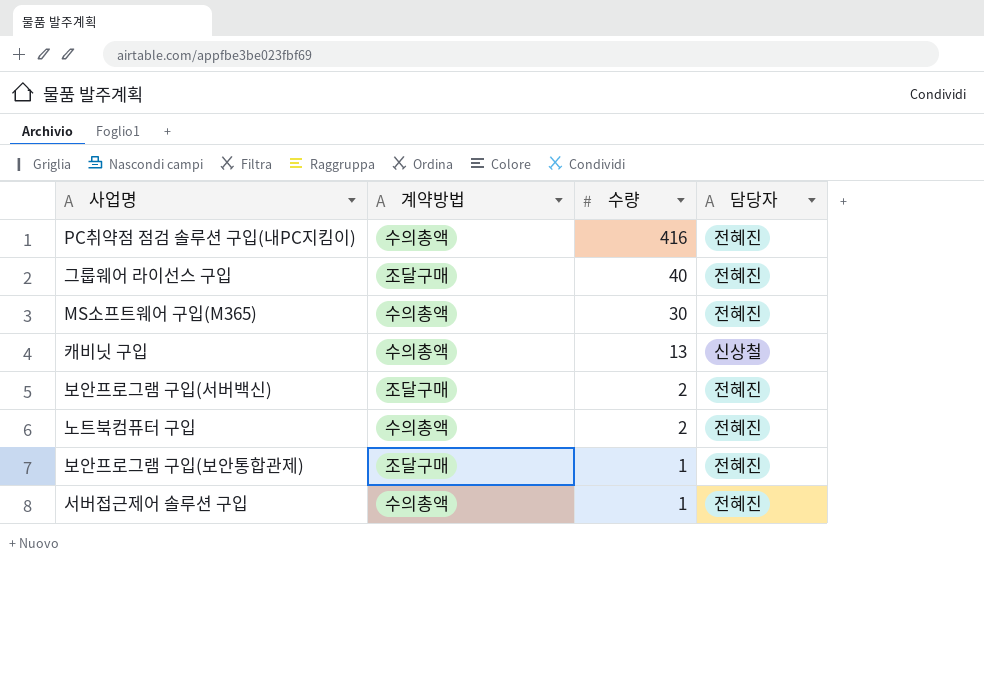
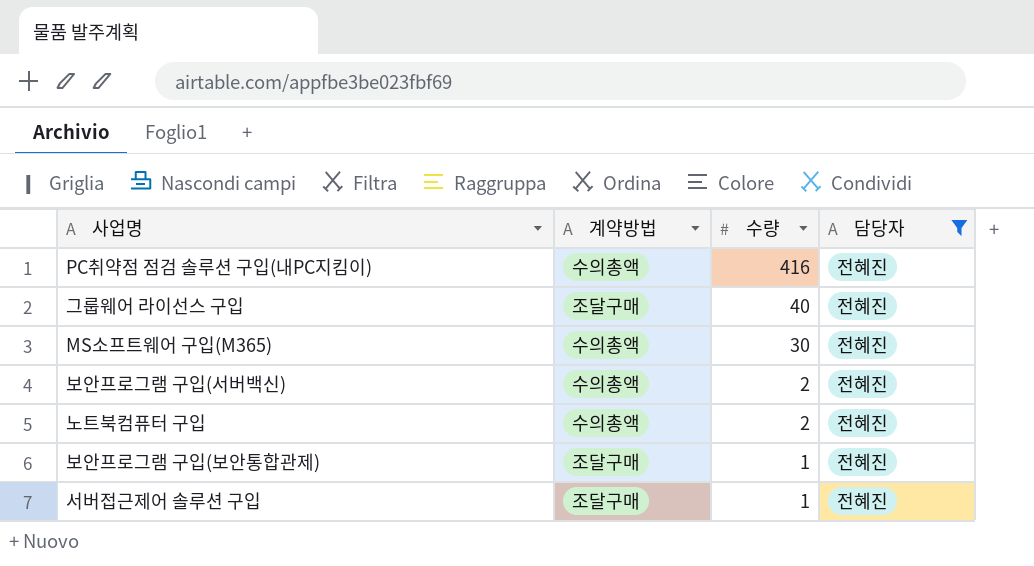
filter: none -> 담당자 = 전혜진
보안프로그램 구입(서버백신) | 계약방법: 조달구매 -> 수의총액
서버접근제어 솔루션 구입 | 계약방법: 수의총액 -> 조달구매

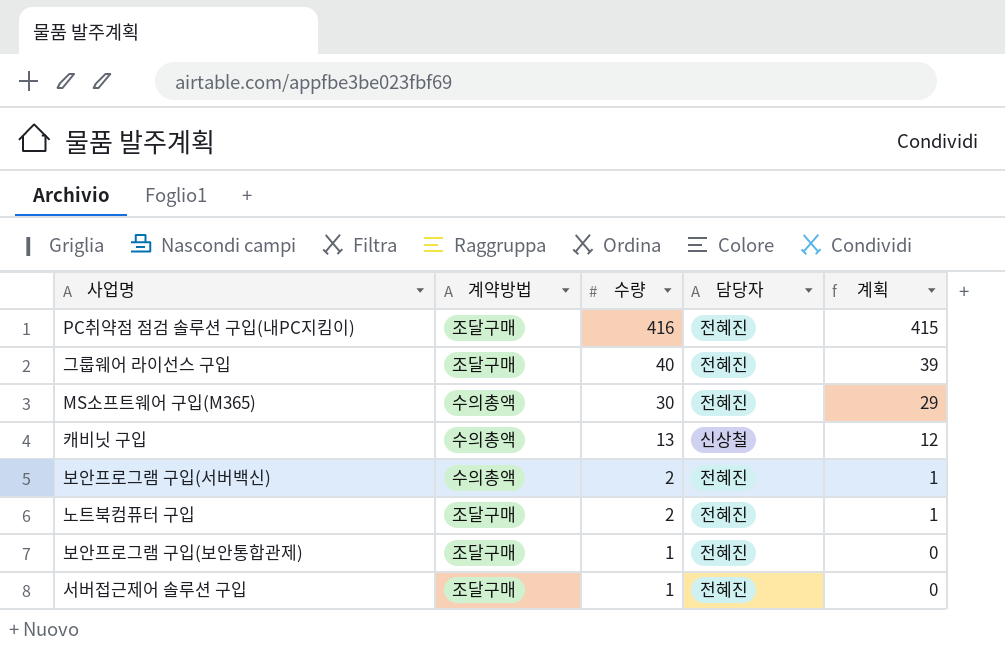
filter: 담당자 = 전혜진 -> none
column 계획 | formula: none -> [수량] - 1
PC취약점 점검 솔루션 구입(내PC지킴이) | 계약방법: 수의총액 -> 조달구매
노트북컴퓨터 구입 | 계약방법: 수의총액 -> 조달구매

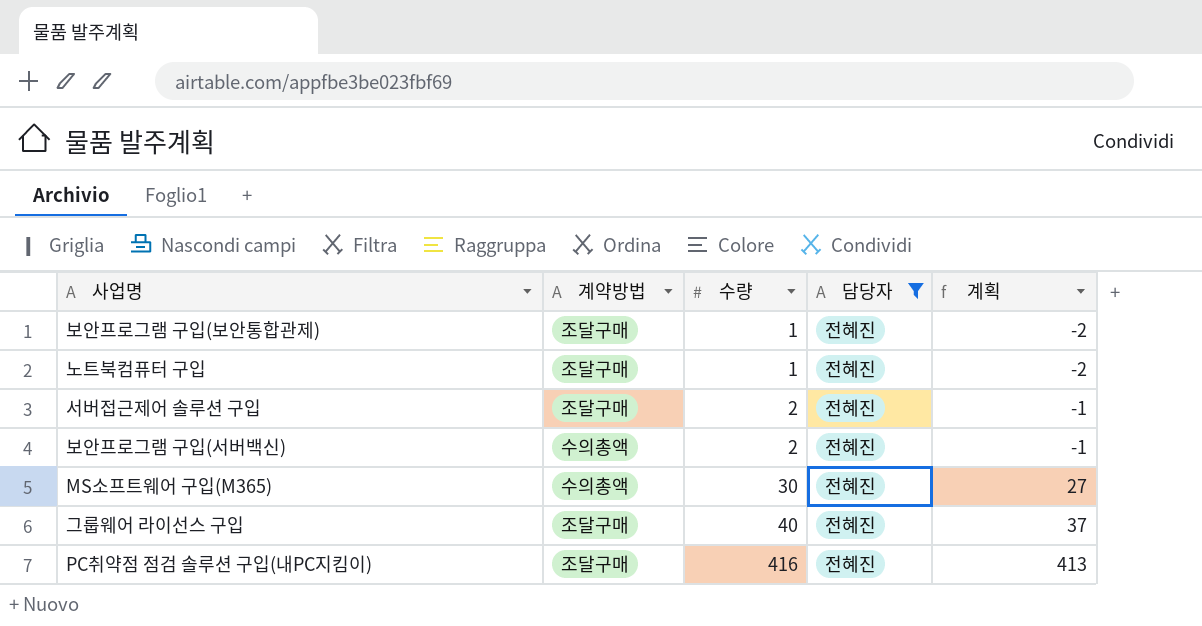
filter: none -> 담당자 = 전혜진
row order: 수량 descending -> 수량 ascending
column 계획 | formula: [수량] - 1 -> [수량] - 3
노트북컴퓨터 구입 | 수량: 2 -> 1
서버접근제어 솔루션 구입 | 수량: 1 -> 2

